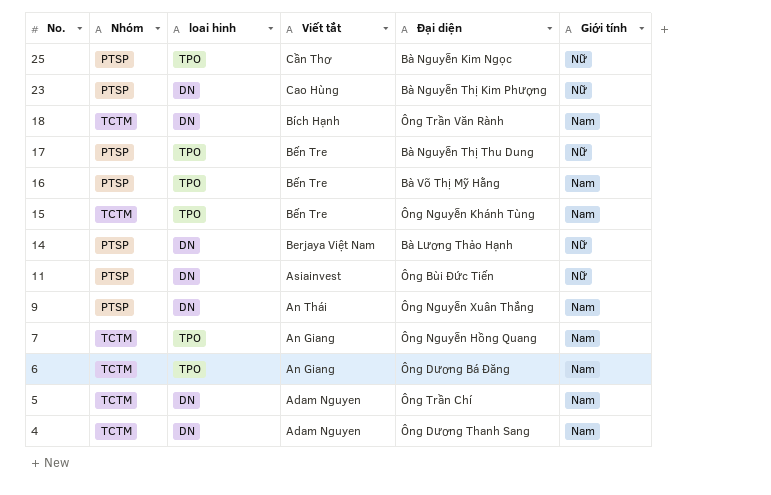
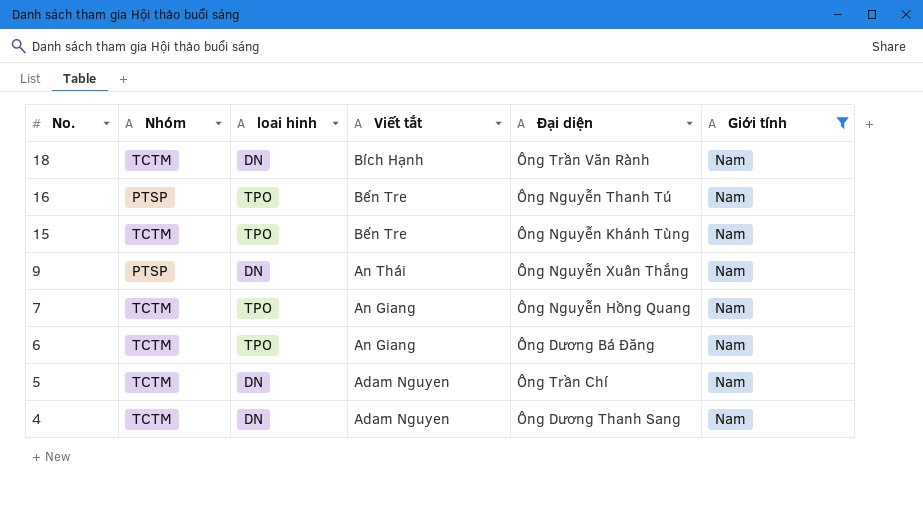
filter: none -> Giới tính = Nam
16 | Đại diện: Bà Võ Thị Mỹ Hằng -> Ông Nguyễn Thanh Tú

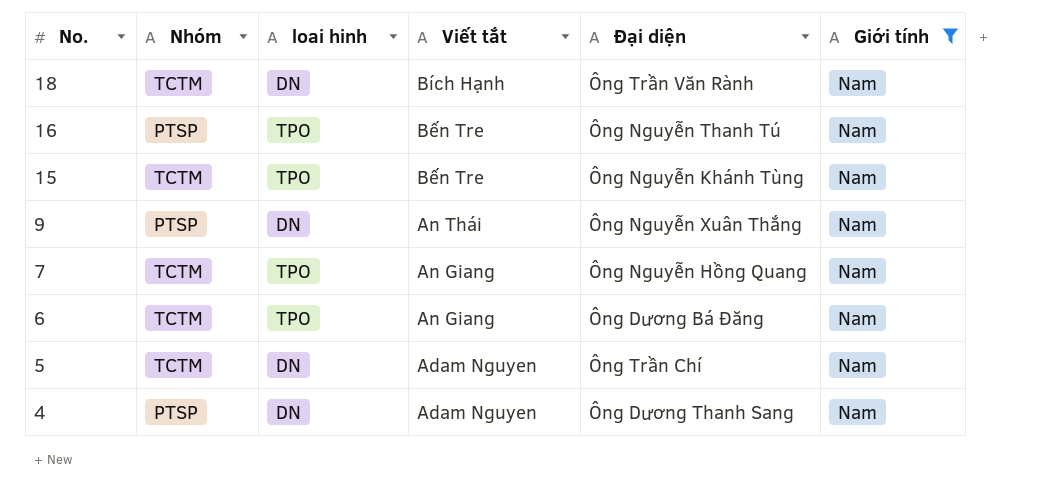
4 | Nhóm: TCTM -> PTSP

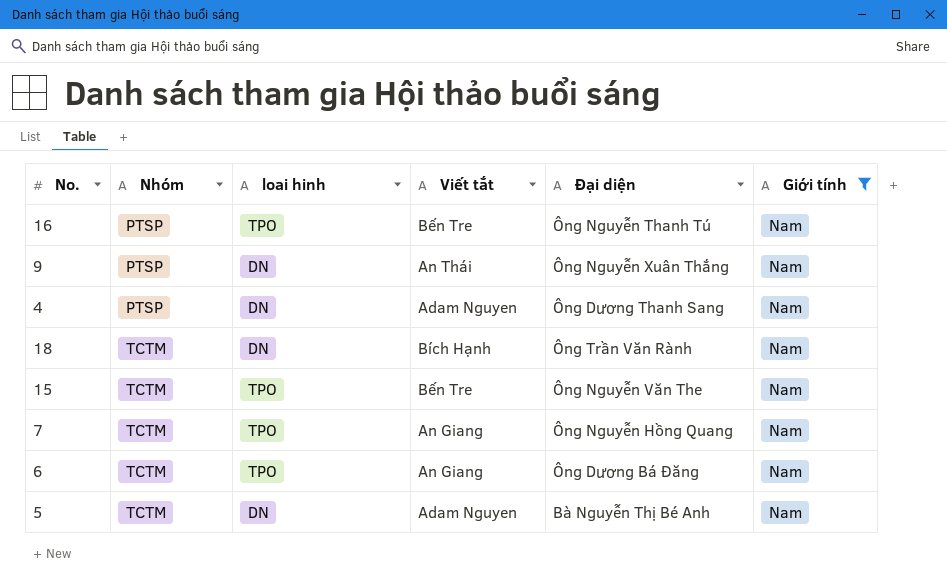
row order: No. descending -> Nhóm ascending
15 | Đại diện: Ông Nguyễn Khánh Tùng -> Ông Nguyễn Văn The
5 | Đại diện: Ông Trần Chí -> Bà Nguyễn Thị Bé Anh

